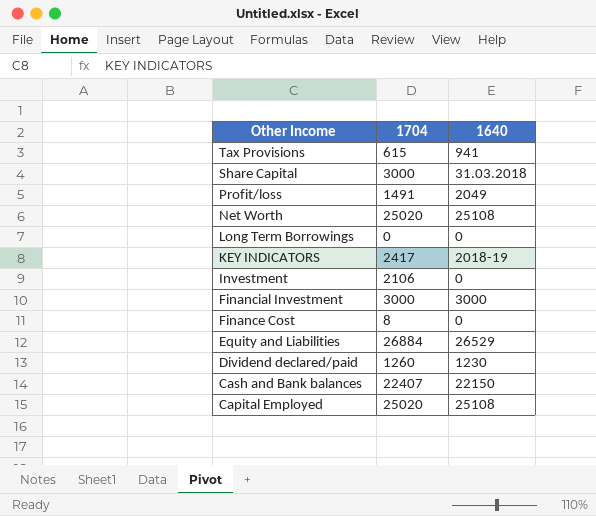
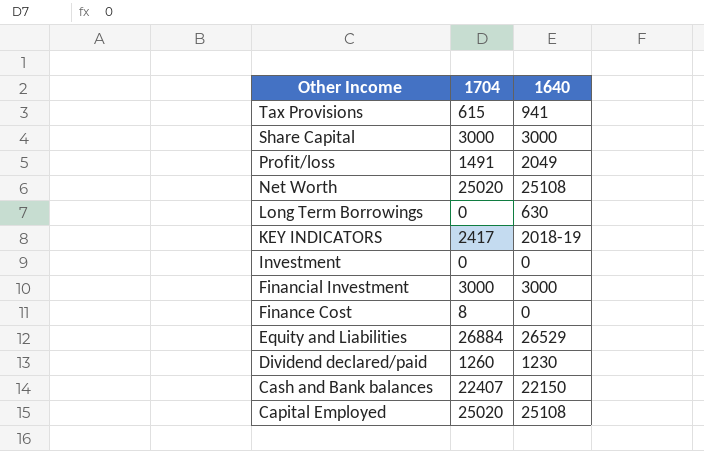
Share Capital | 1640: 31.03.2018 -> 3000
Long Term Borrowings | 1640: 0 -> 630
Investment | 1704: 2106 -> 0

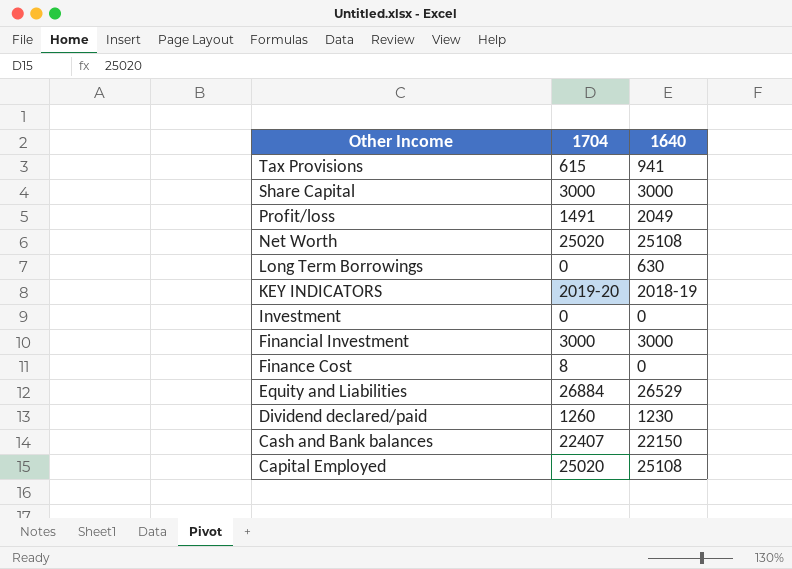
KEY INDICATORS | 1704: 2417 -> 2019-20

